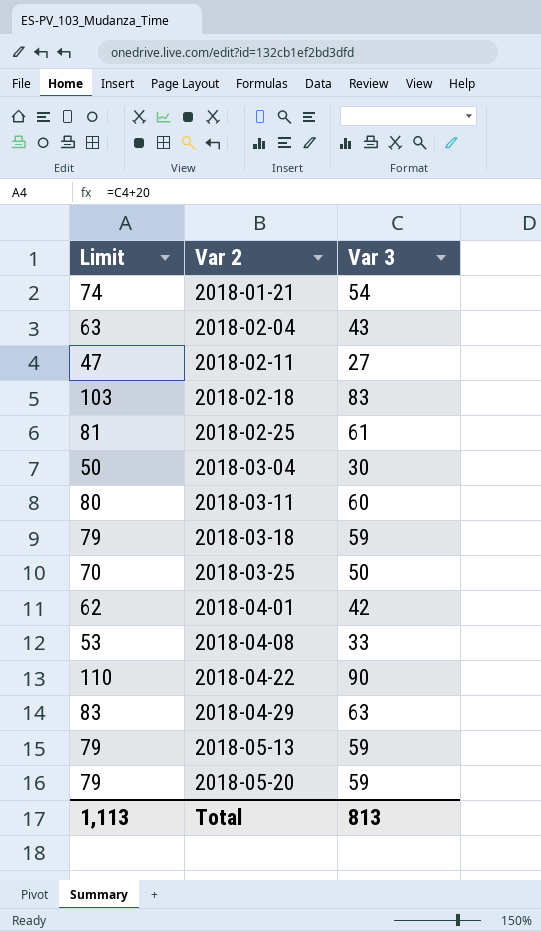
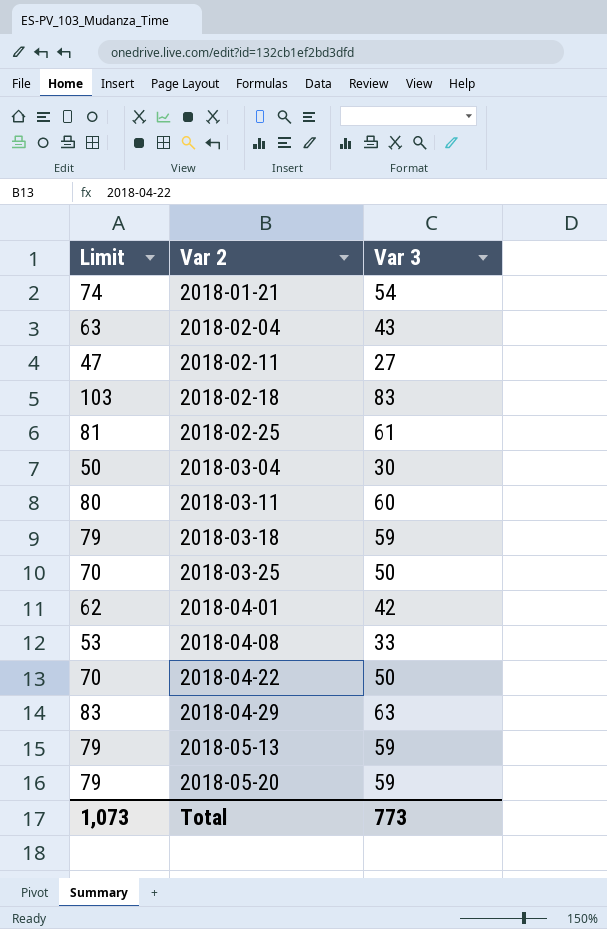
2018-04-22 | Limit: 110 -> 70
2018-04-22 | Var 3: 90 -> 50
Total | Limit: 1,113 -> 1,073
Total | Var 3: 813 -> 773

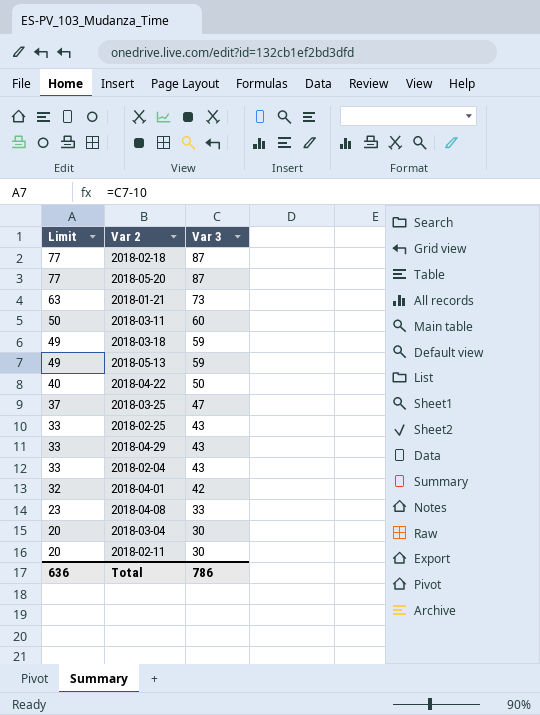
row order: Var 2 ascending -> Limit descending
column Limit | formula: [Var 3] + 20 -> [Var 3] - 10
2018-02-18 | Var 3: 83 -> 87
2018-05-20 | Var 3: 59 -> 87
2018-01-21 | Var 3: 54 -> 73
2018-03-25 | Var 3: 50 -> 47
2018-02-25 | Var 3: 61 -> 43
2018-04-29 | Var 3: 63 -> 43
2018-02-11 | Var 3: 27 -> 30
Total | Limit: 1,073 -> 636
Total | Var 3: 773 -> 786

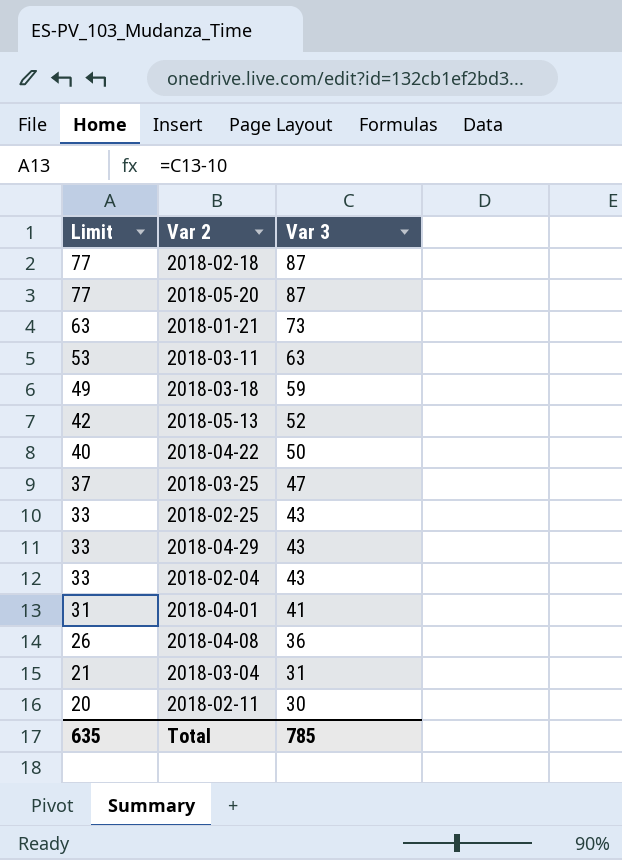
2018-03-11 | Limit: 50 -> 53
2018-03-11 | Var 3: 60 -> 63
2018-05-13 | Limit: 49 -> 42
2018-05-13 | Var 3: 59 -> 52
2018-04-01 | Limit: 32 -> 31
2018-04-01 | Var 3: 42 -> 41
2018-04-08 | Limit: 23 -> 26
2018-04-08 | Var 3: 33 -> 36
2018-03-04 | Limit: 20 -> 21
2018-03-04 | Var 3: 30 -> 31
Total | Limit: 636 -> 635
Total | Var 3: 786 -> 785

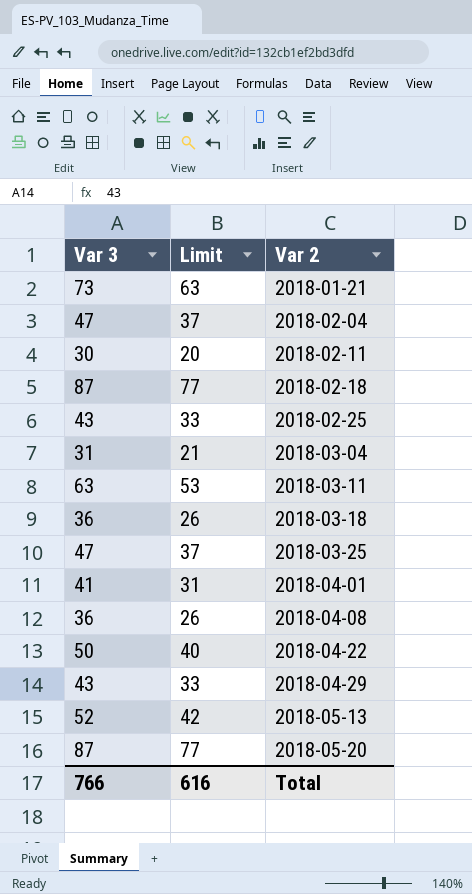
row order: Limit descending -> Var 2 ascending
column Var 3 | position: 3 -> 1
2018-02-04 | Var 3: 43 -> 47
2018-02-04 | Limit: 33 -> 37
2018-03-18 | Var 3: 59 -> 36
2018-03-18 | Limit: 49 -> 26
Total | Var 3: 785 -> 766
Total | Limit: 635 -> 616

